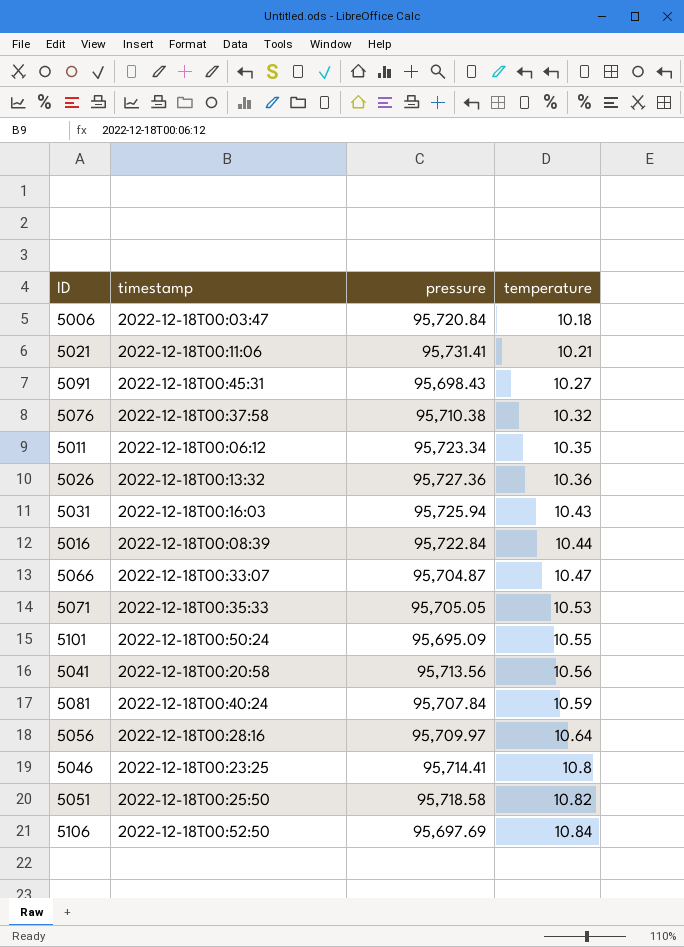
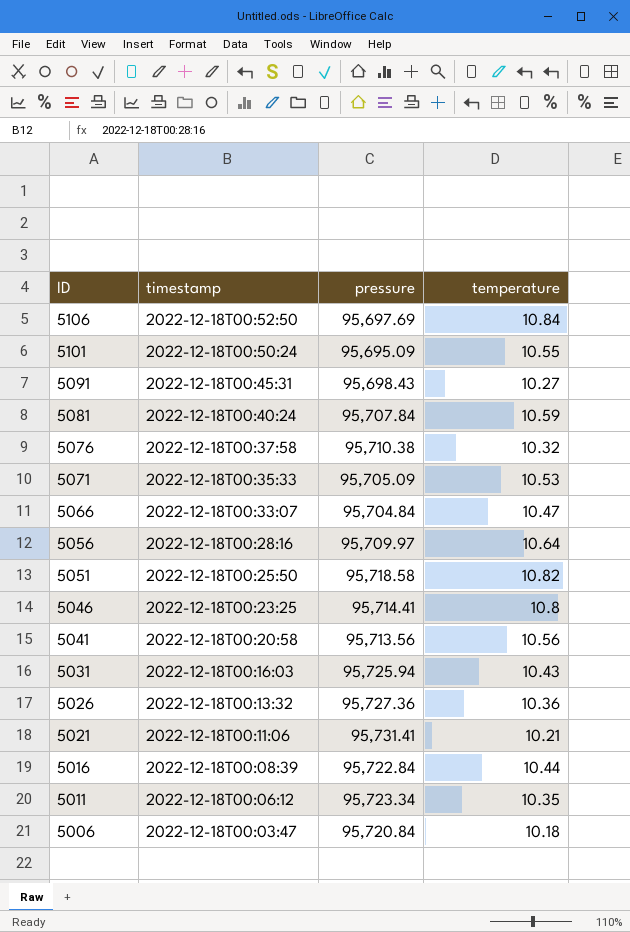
row order: temperature ascending -> ID descending
5071 | pressure: 95,705.05 -> 95,705.09
5066 | pressure: 95,704.87 -> 95,704.84

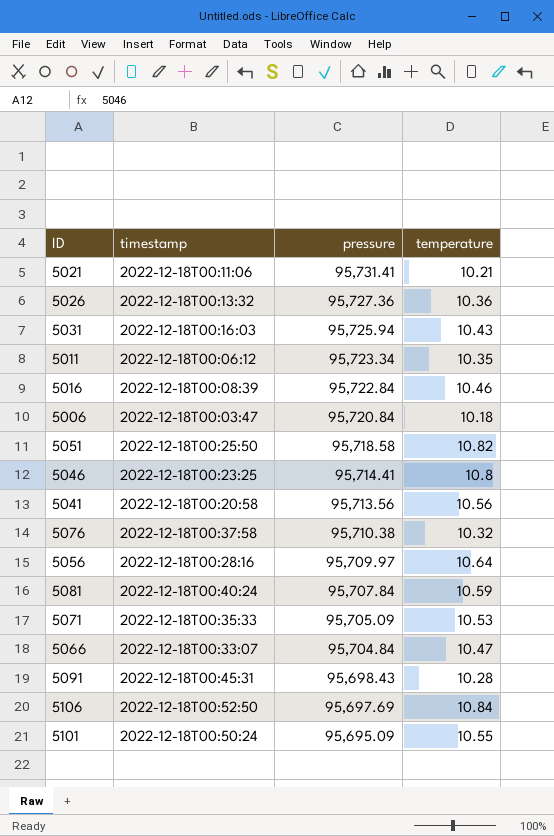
row order: ID descending -> pressure descending
5016 | temperature: 10.44 -> 10.46
5091 | temperature: 10.27 -> 10.28

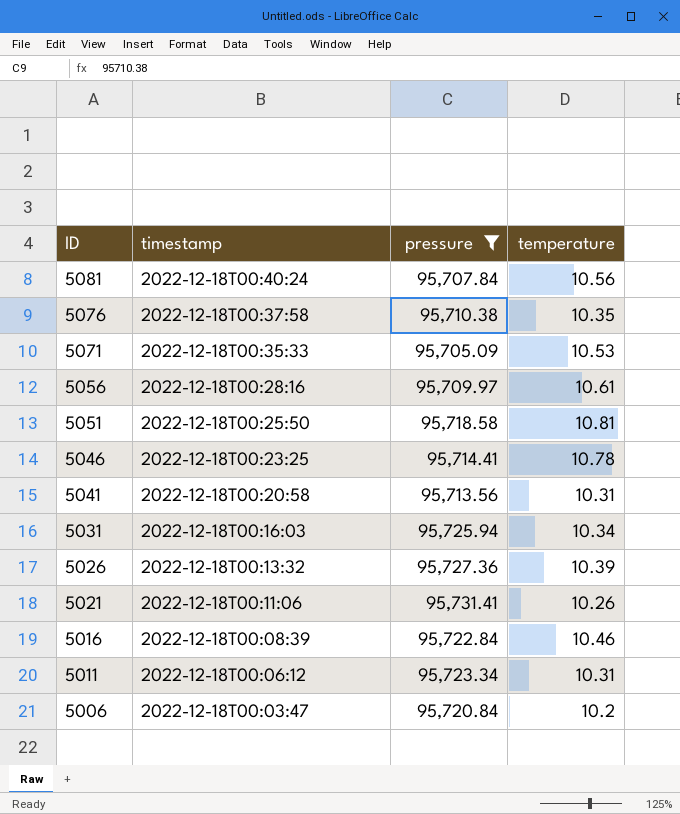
filter: none -> pressure >= 95,705.09
row order: pressure descending -> ID descending
5081 | temperature: 10.59 -> 10.56
5076 | temperature: 10.32 -> 10.35
5056 | temperature: 10.64 -> 10.61
5051 | temperature: 10.82 -> 10.81
5046 | temperature: 10.8 -> 10.78
5041 | temperature: 10.56 -> 10.31
5031 | temperature: 10.43 -> 10.34
5026 | temperature: 10.36 -> 10.39
5021 | temperature: 10.21 -> 10.26
5011 | temperature: 10.35 -> 10.31
5006 | temperature: 10.18 -> 10.2

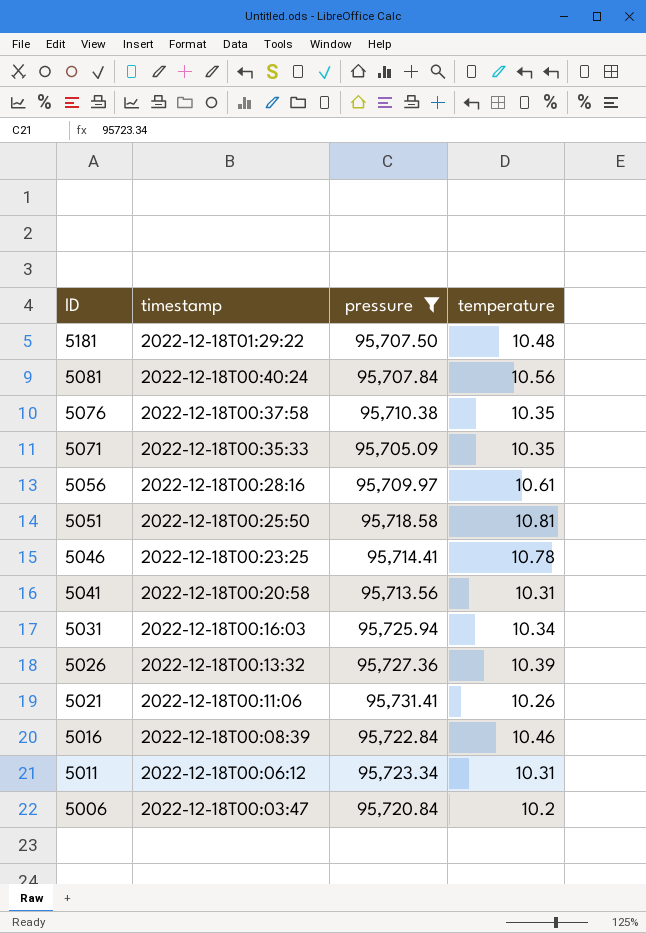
row 5181: none -> 2022-12-18T01:29:22 | 95,707.50 | 10.48
5071 | temperature: 10.53 -> 10.35

